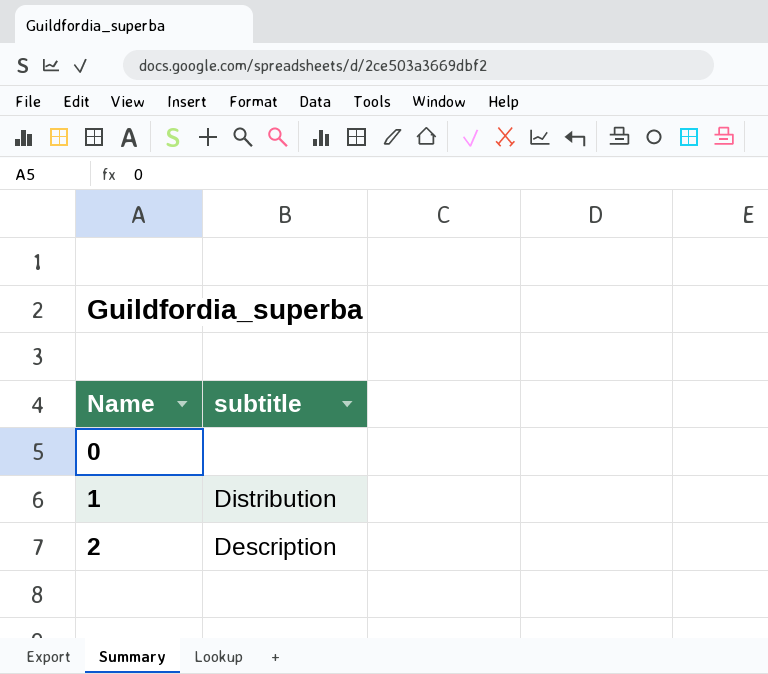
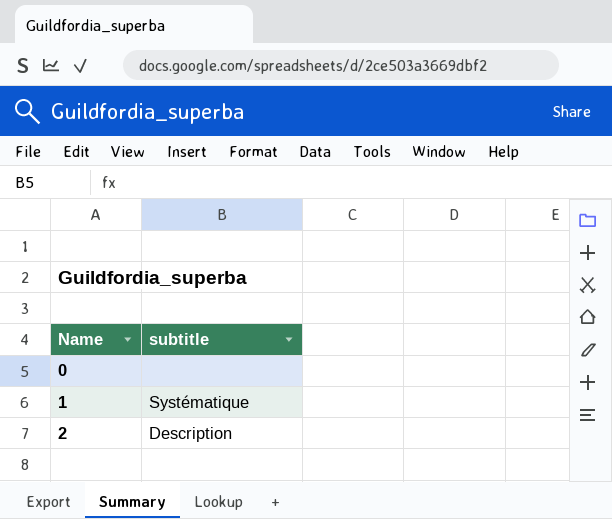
1 | subtitle: Distribution -> Systématique

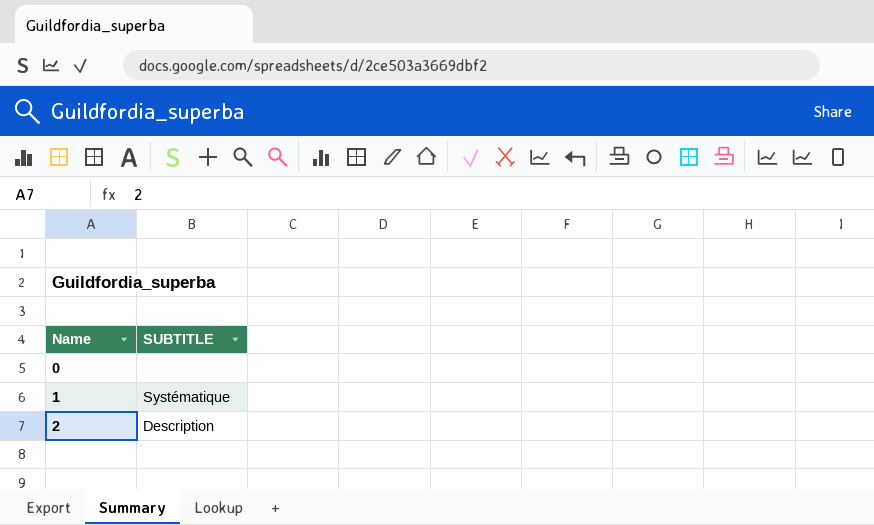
column name: subtitle -> SUBTITLE

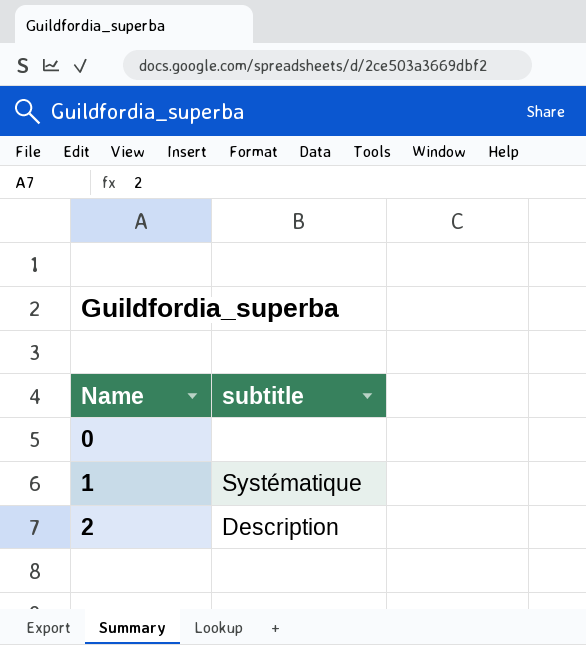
column name: SUBTITLE -> subtitle

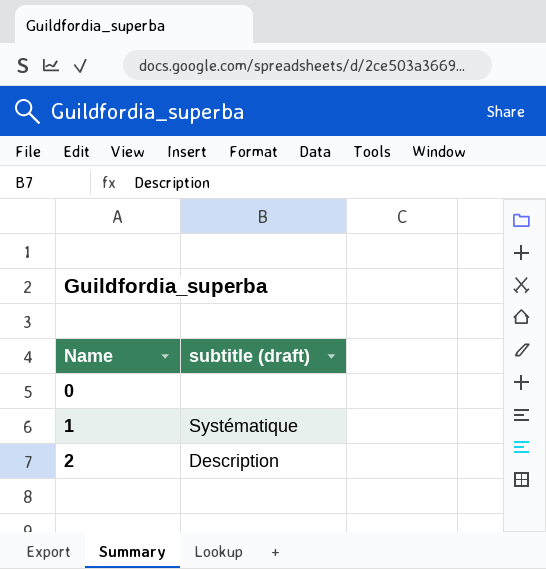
column name: subtitle -> subtitle (draft)

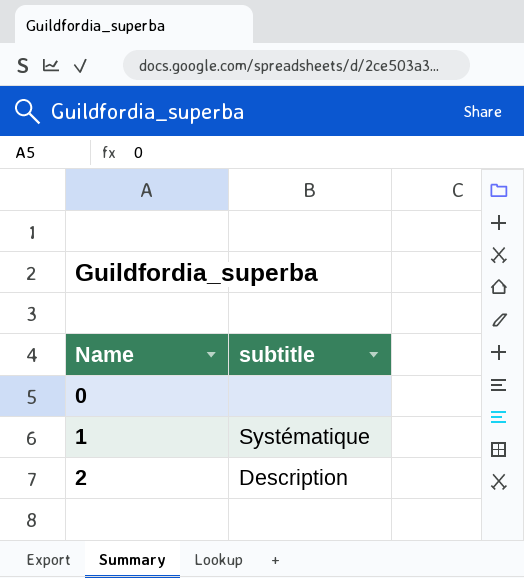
column name: subtitle (draft) -> subtitle

